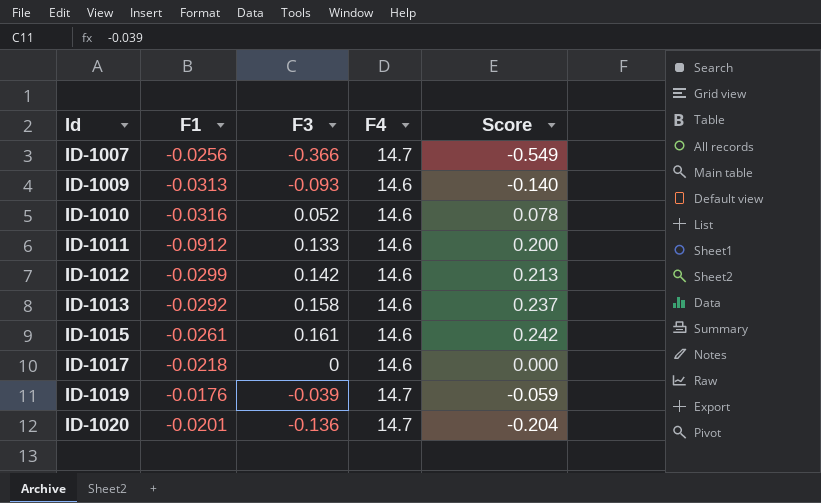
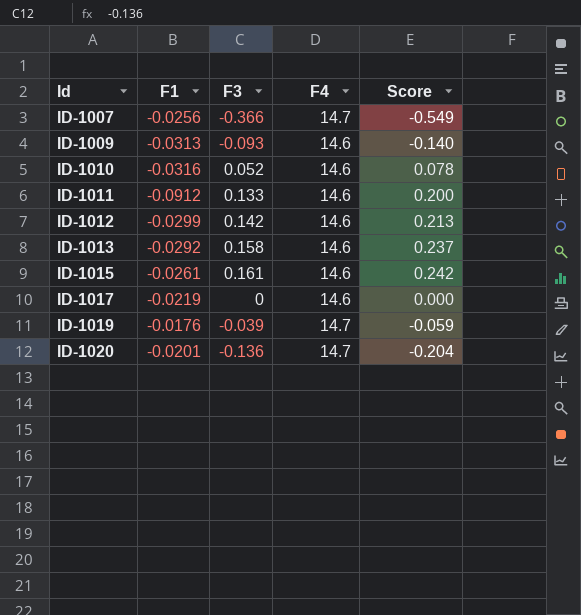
ID-1017 | F1: -0.0218 -> -0.0219

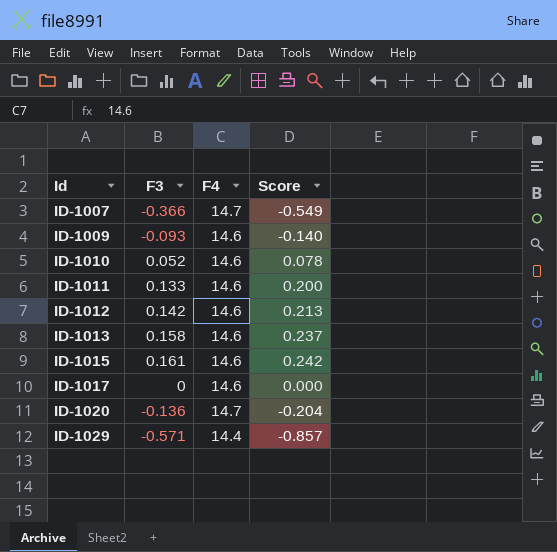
column F1 | position: 2 -> none
row ID-1019: -0.0176 | -0.039 | 14.7 | -0.059 -> none
row ID-1029: none -> -0.571 | 14.4 | -0.857

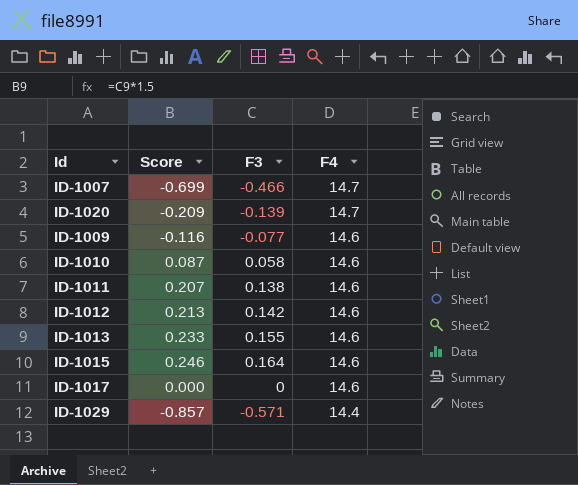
row order: Id ascending -> F4 descending
column Score | position: 4 -> 2
ID-1007 | Score: -0.549 -> -0.699
ID-1007 | F3: -0.366 -> -0.466
ID-1020 | Score: -0.204 -> -0.209
ID-1020 | F3: -0.136 -> -0.139
ID-1009 | Score: -0.140 -> -0.116
ID-1009 | F3: -0.093 -> -0.077
ID-1010 | Score: 0.078 -> 0.087
ID-1010 | F3: 0.052 -> 0.058
ID-1011 | Score: 0.200 -> 0.207
ID-1011 | F3: 0.133 -> 0.138
ID-1013 | Score: 0.237 -> 0.233
ID-1013 | F3: 0.158 -> 0.155
ID-1015 | Score: 0.242 -> 0.246
ID-1015 | F3: 0.161 -> 0.164

